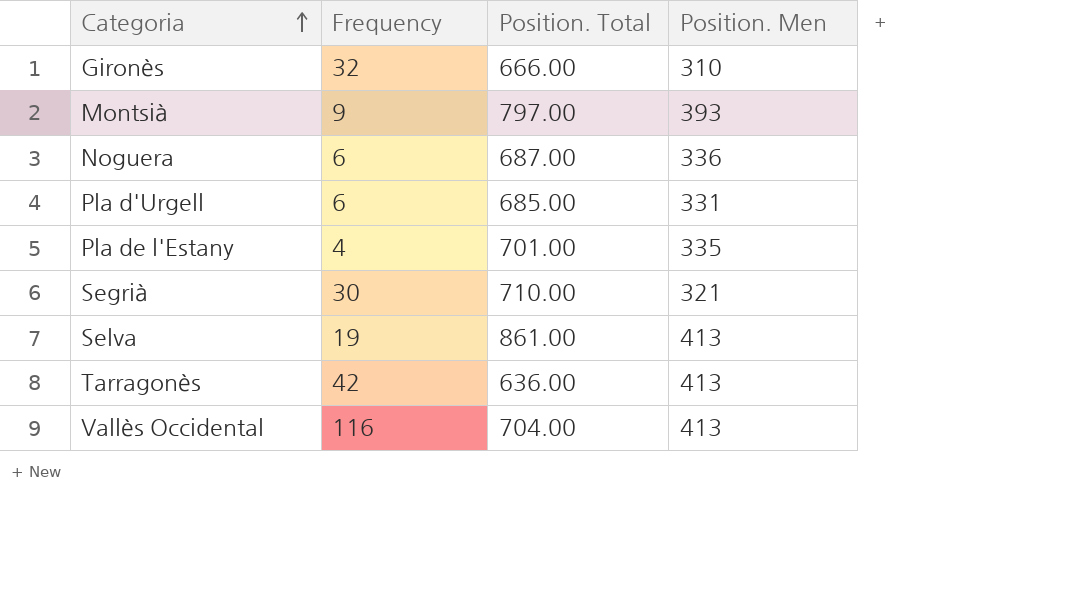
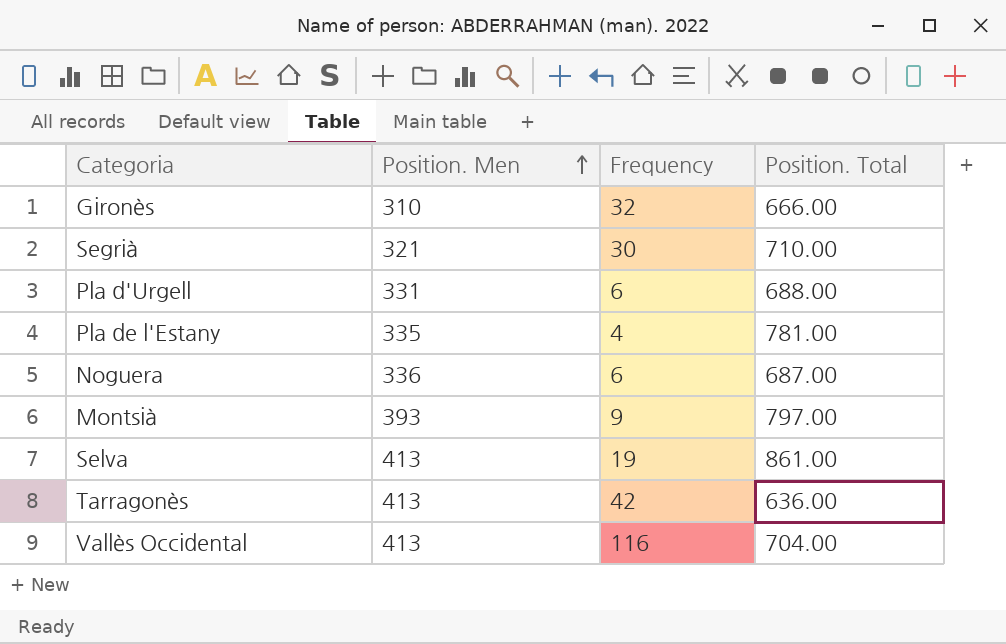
row order: Categoria ascending -> Position. Men ascending
column Position. Men | position: 4 -> 2
Pla d'Urgell | Position. Total: 685.00 -> 688.00
Pla de l'Estany | Position. Total: 701.00 -> 781.00

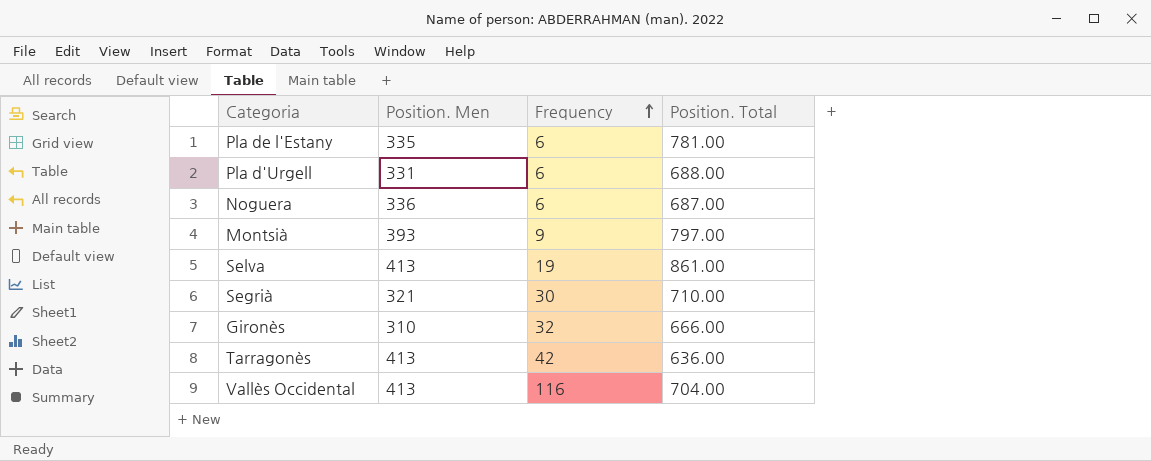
row order: Position. Men ascending -> Frequency ascending
Pla de l'Estany | Frequency: 4 -> 6

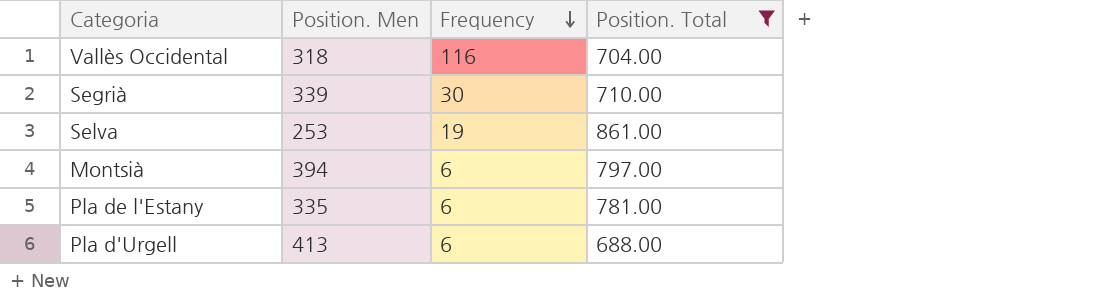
filter: none -> Position. Total >= 688.00
row order: Frequency ascending -> Frequency descending
Vallès Occidental | Position. Men: 413 -> 318
Segrià | Position. Men: 321 -> 339
Selva | Position. Men: 413 -> 253
Montsià | Position. Men: 393 -> 394
Montsià | Frequency: 9 -> 6
Pla d'Urgell | Position. Men: 331 -> 413

